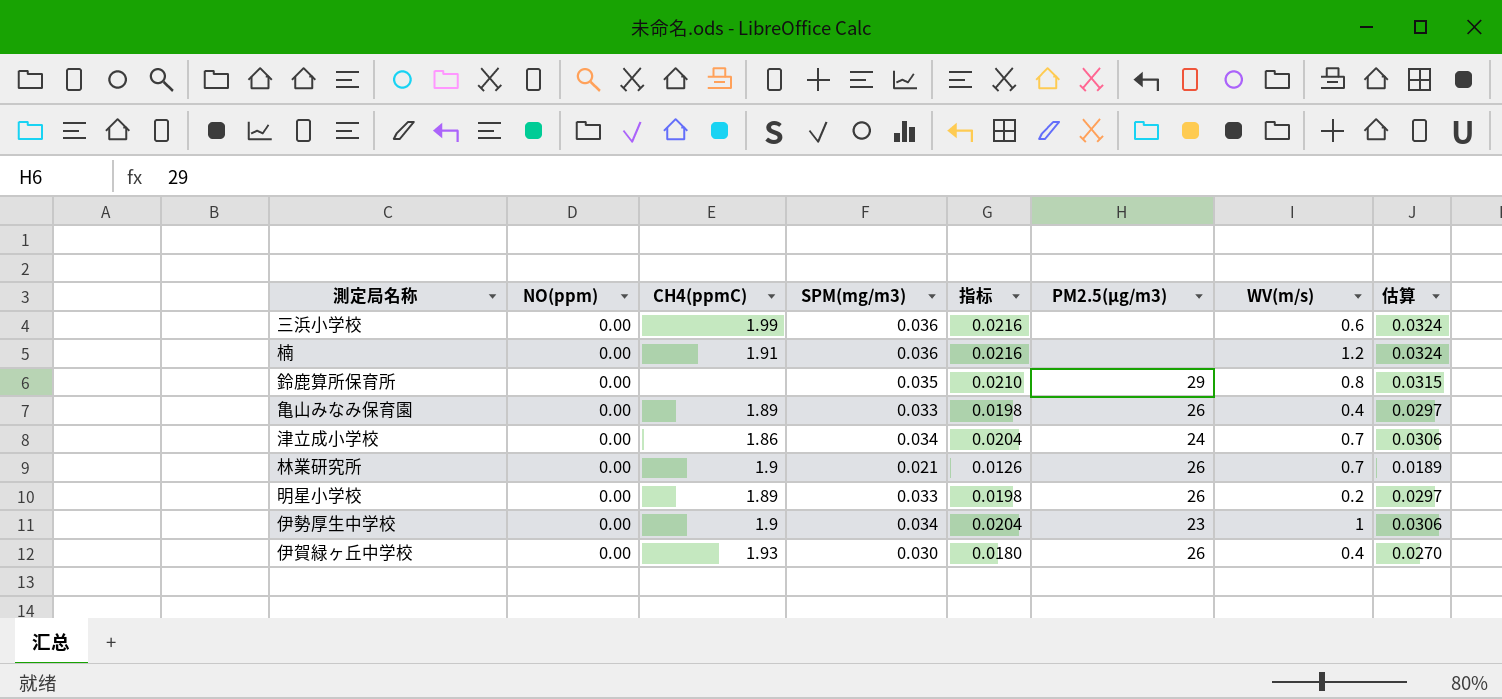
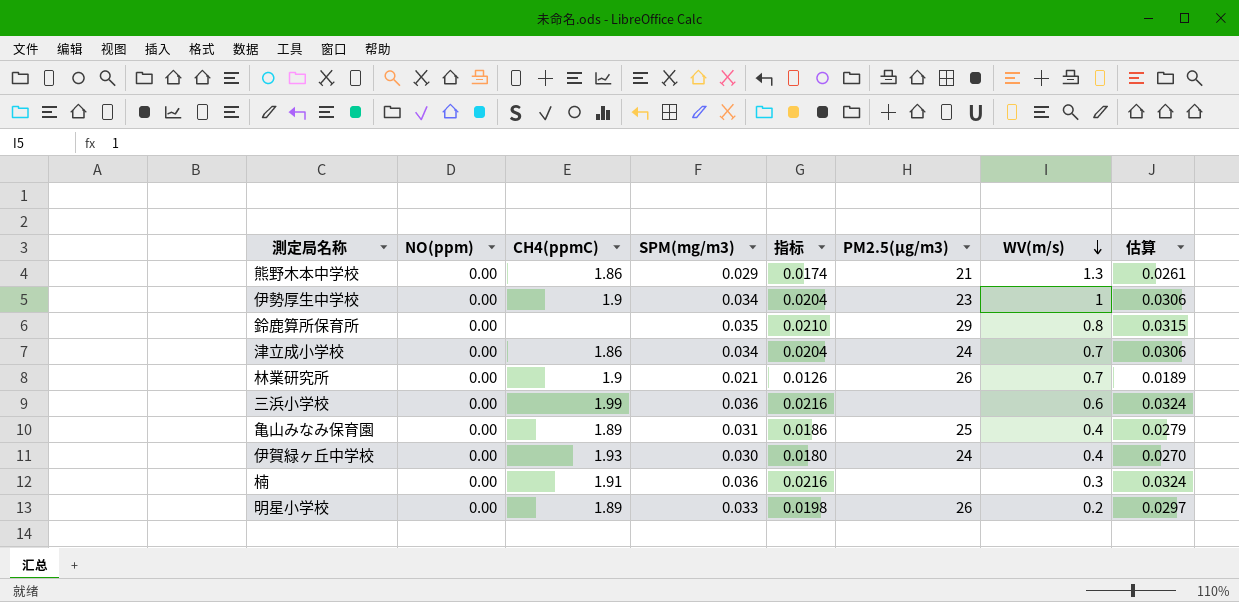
row order: none -> WV(m/s) descending
row 熊野木本中学校: none -> 0.00 | 1.86 | 0.029 | 0.0174 | 21 | 1.3 | 0.0261
亀山みなみ保育園 | SPM(mg/m3): 0.033 -> 0.031
亀山みなみ保育園 | 指标: 0.0198 -> 0.0186
亀山みなみ保育園 | PM2.5(μg/m3): 26 -> 25
亀山みなみ保育園 | 估算: 0.0297 -> 0.0279
伊賀緑ヶ丘中学校 | PM2.5(μg/m3): 26 -> 24
楠 | WV(m/s): 1.2 -> 0.3

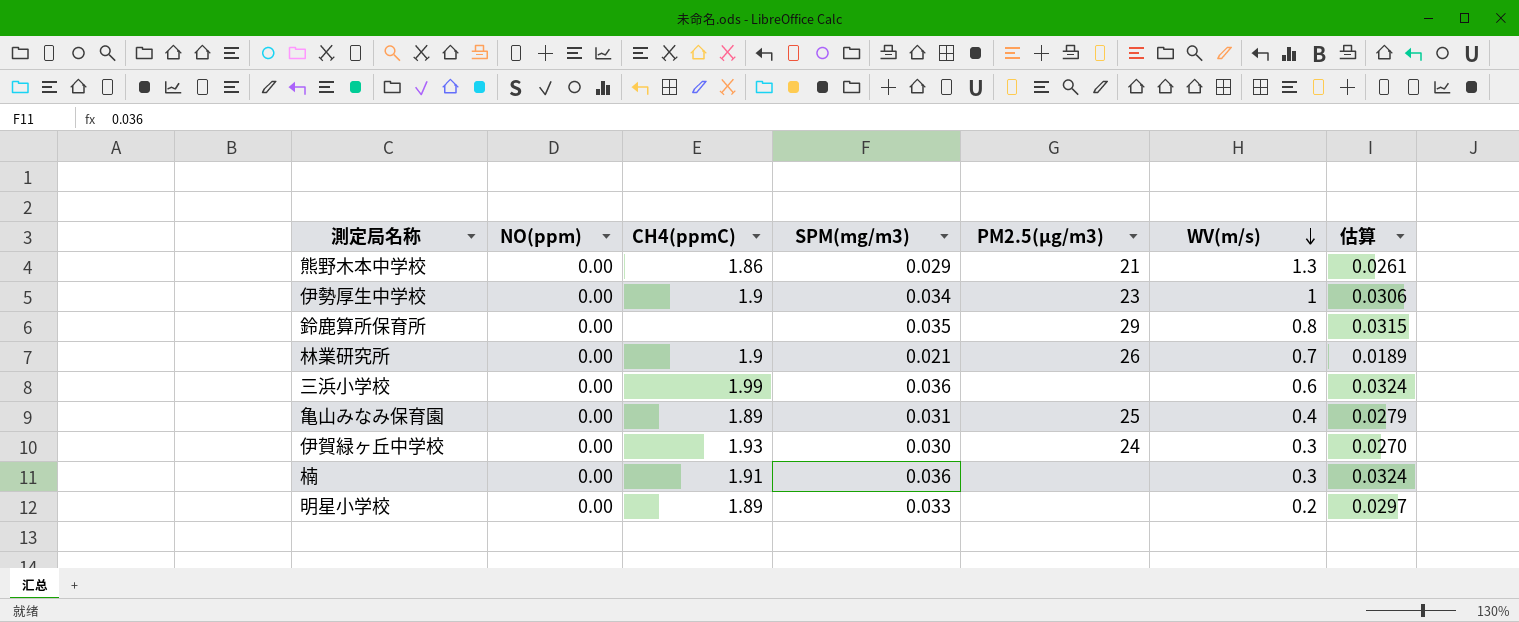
column 指标 | formula: [SPM(mg/m3)] * 0.6 -> none
row 津立成小学校: 0.00 | 1.86 | 0.034 | 0.0204 | 24 | 0.7 | 0.0306 -> none
伊賀緑ヶ丘中学校 | WV(m/s): 0.4 -> 0.3
明星小学校 | PM2.5(μg/m3): 26 -> none

